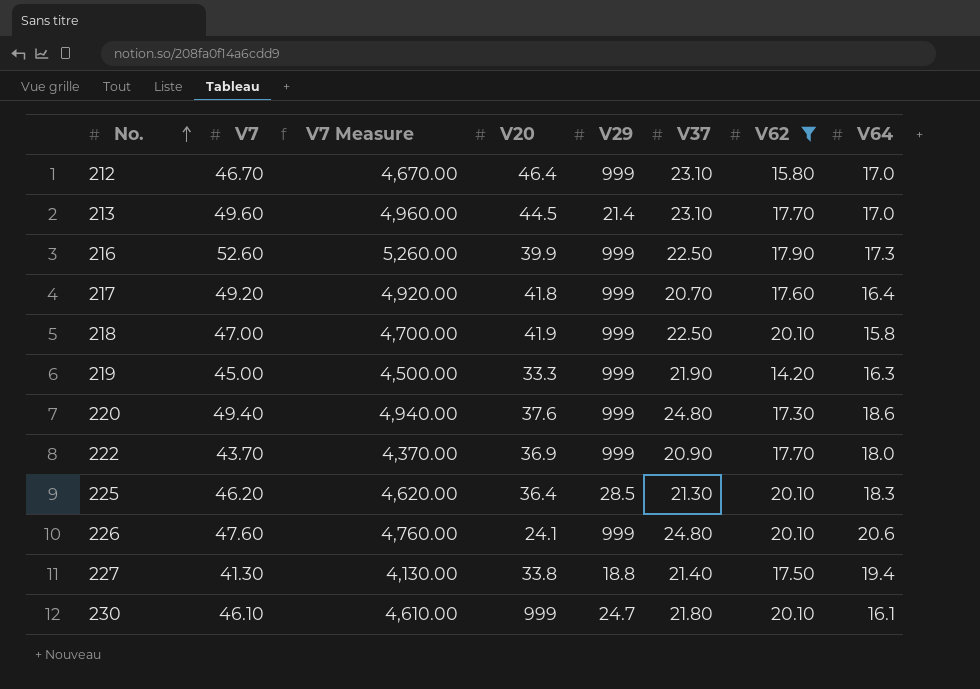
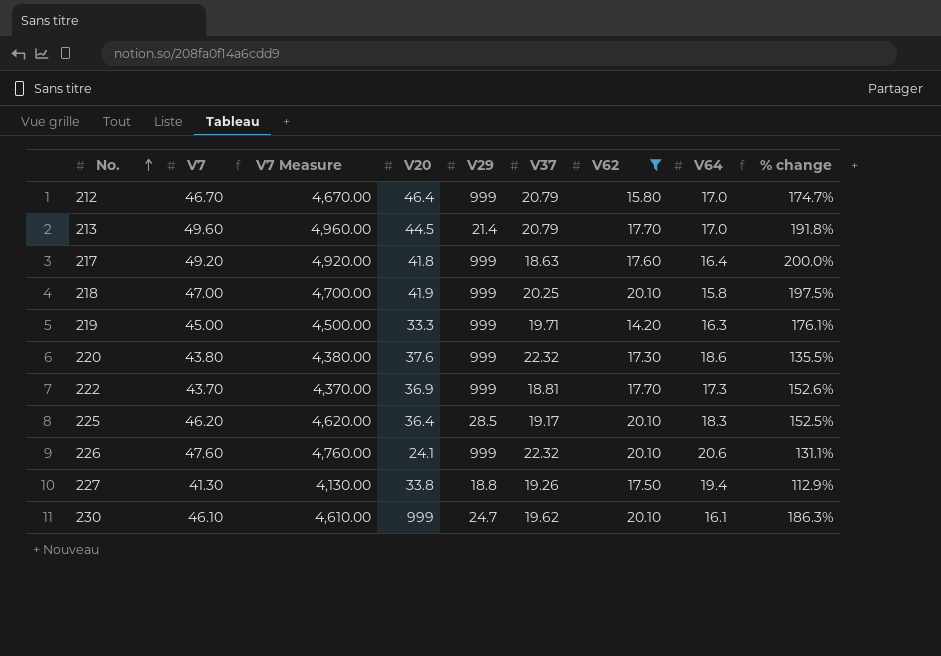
column % change | formula: none -> ([V7] - [V64]) / [V64]
row 216: 52.60 | 5,260.00 | 39.9 | 999 | 22.50 | 17.90 | 17.3 -> none
212 | V37: 23.10 -> 20.79
213 | V37: 23.10 -> 20.79
217 | V37: 20.70 -> 18.63
218 | V37: 22.50 -> 20.25
219 | V37: 21.90 -> 19.71
220 | V7: 49.40 -> 43.80
220 | V7 Measure: 4,940.00 -> 4,380.00
220 | V37: 24.80 -> 22.32
222 | V37: 20.90 -> 18.81
222 | V64: 18.0 -> 17.3
225 | V37: 21.30 -> 19.17
226 | V37: 24.80 -> 22.32
227 | V37: 21.40 -> 19.26
230 | V37: 21.80 -> 19.62

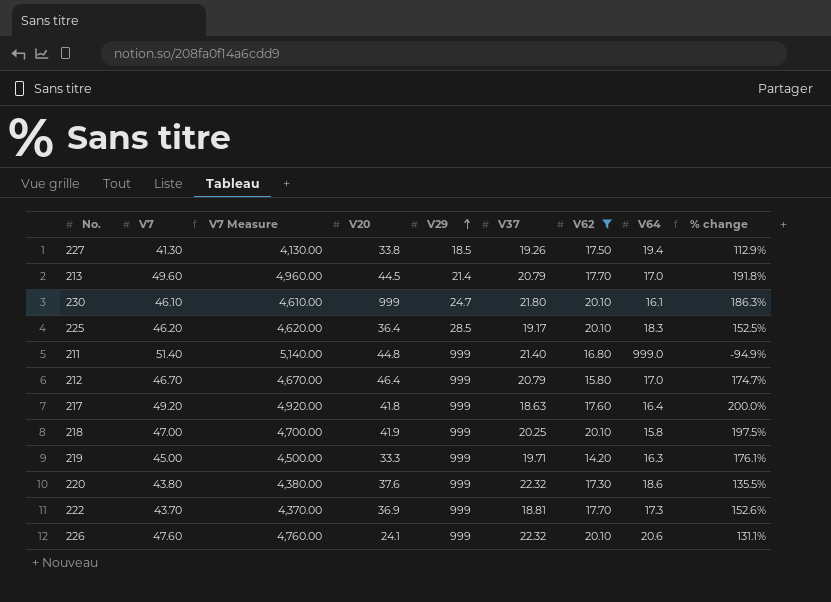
row order: No. ascending -> V29 ascending
227 | V29: 18.8 -> 18.5
230 | V37: 19.62 -> 21.80
row 211: none -> 51.40 | 5,140.00 | 44.8 | 999 | 21.40 | 16.80 | 999.0 | -94.9%

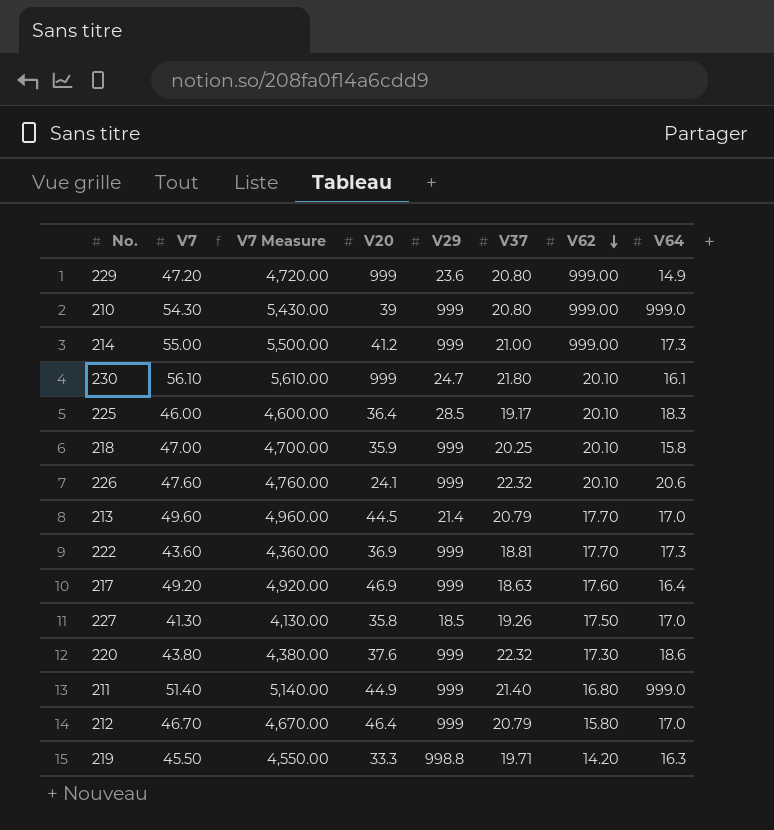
filter: V62 != 999.00 -> none
row order: V29 ascending -> V62 descending
column % change | formula: ([V7] - [V64]) / [V64] -> none
230 | V7: 46.10 -> 56.10
230 | V7 Measure: 4,610.00 -> 5,610.00
225 | V7: 46.20 -> 46.00
225 | V7 Measure: 4,620.00 -> 4,600.00
218 | V20: 41.9 -> 35.9
222 | V7: 43.70 -> 43.60
222 | V7 Measure: 4,370.00 -> 4,360.00
217 | V20: 41.8 -> 46.9
227 | V20: 33.8 -> 35.8
227 | V64: 19.4 -> 17.0
211 | V20: 44.8 -> 44.9
219 | V7: 45.00 -> 45.50
219 | V7 Measure: 4,500.00 -> 4,550.00
219 | V29: 999 -> 998.8

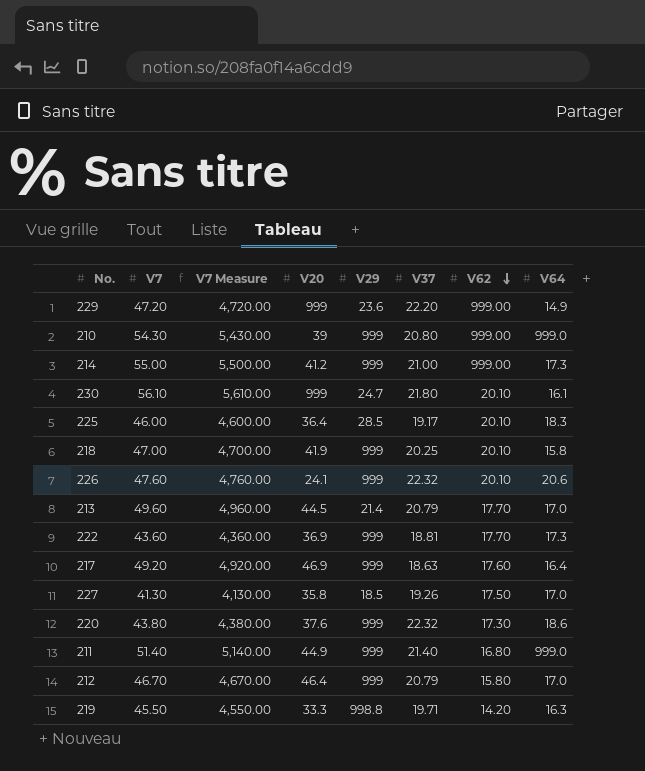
229 | V37: 20.80 -> 22.20
218 | V20: 35.9 -> 41.9

